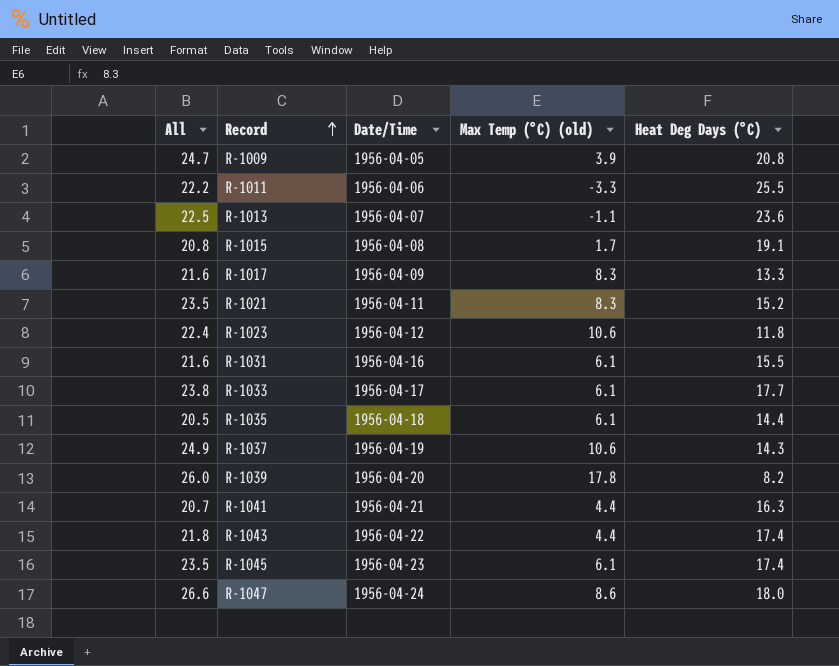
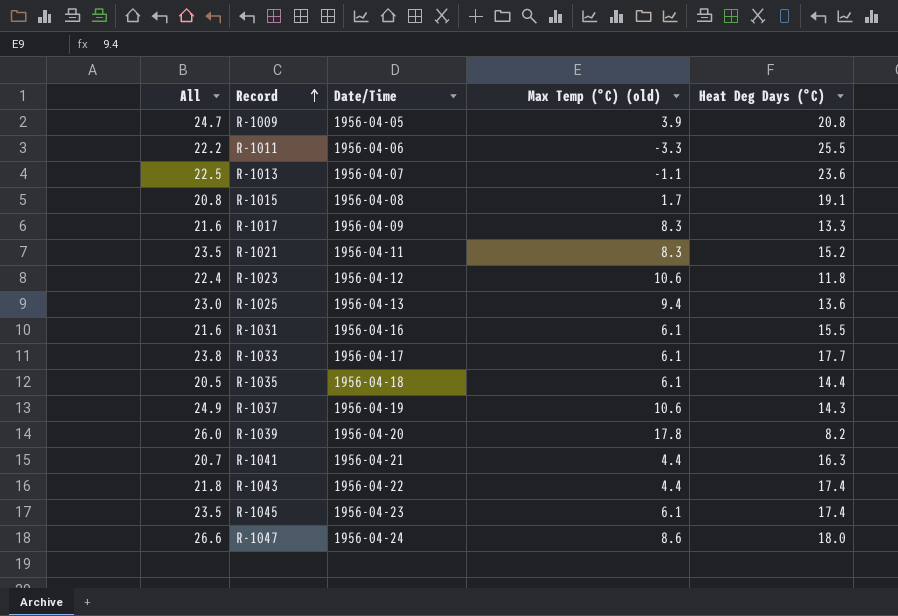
row R-1025: none -> 23.0 | 1956-04-13 | 9.4 | 13.6

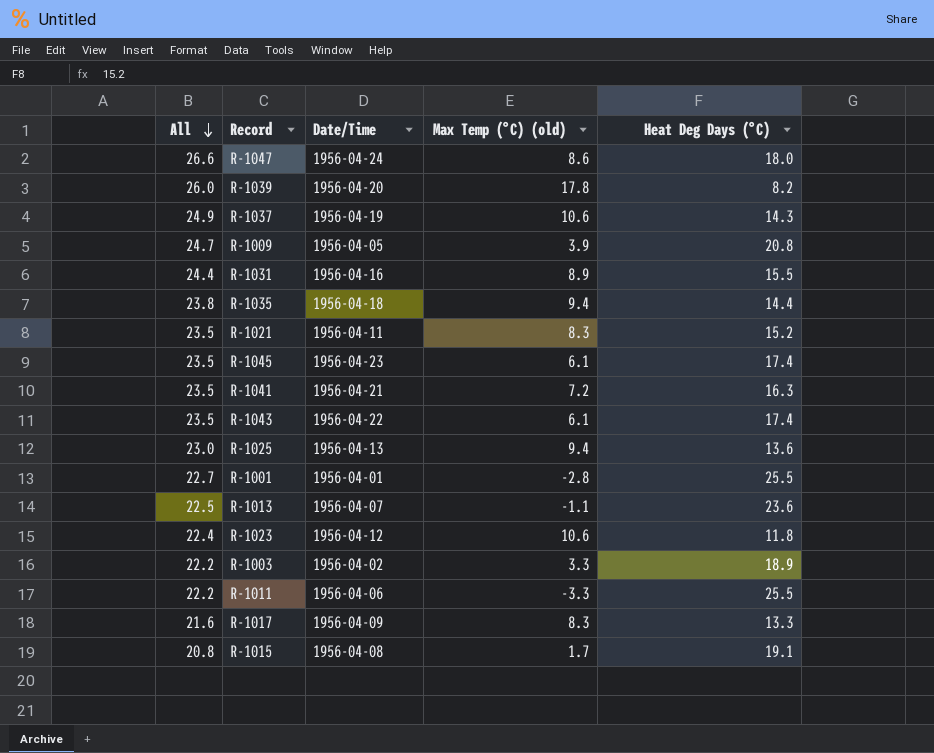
row order: Record ascending -> All descending
row R-1033: 23.8 | 1956-04-17 | 6.1 | 17.7 -> none
R-1031 | All: 21.6 -> 24.4
R-1031 | Max Temp (°C) (old): 6.1 -> 8.9
R-1035 | All: 20.5 -> 23.8
R-1035 | Max Temp (°C) (old): 6.1 -> 9.4
R-1041 | All: 20.7 -> 23.5
R-1041 | Max Temp (°C) (old): 4.4 -> 7.2
R-1043 | All: 21.8 -> 23.5
R-1043 | Max Temp (°C) (old): 4.4 -> 6.1
row R-1001: none -> 22.7 | 1956-04-01 | -2.8 | 25.5
row R-1003: none -> 22.2 | 1956-04-02 | 3.3 | 18.9

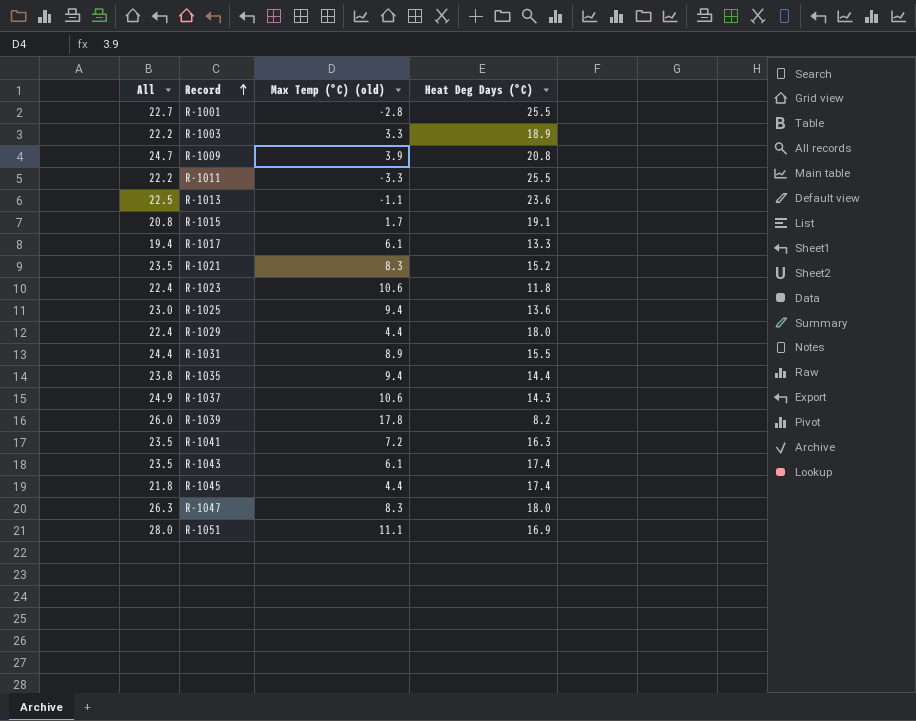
row order: All descending -> Record ascending
column Date/Time | position: 3 -> none
R-1017 | All: 21.6 -> 19.4
R-1017 | Max Temp (°C) (old): 8.3 -> 6.1
row R-1029: none -> 22.4 | 4.4 | 18.0
R-1045 | All: 23.5 -> 21.8
R-1045 | Max Temp (°C) (old): 6.1 -> 4.4
R-1047 | All: 26.6 -> 26.3
R-1047 | Max Temp (°C) (old): 8.6 -> 8.3
row R-1051: none -> 28.0 | 11.1 | 16.9

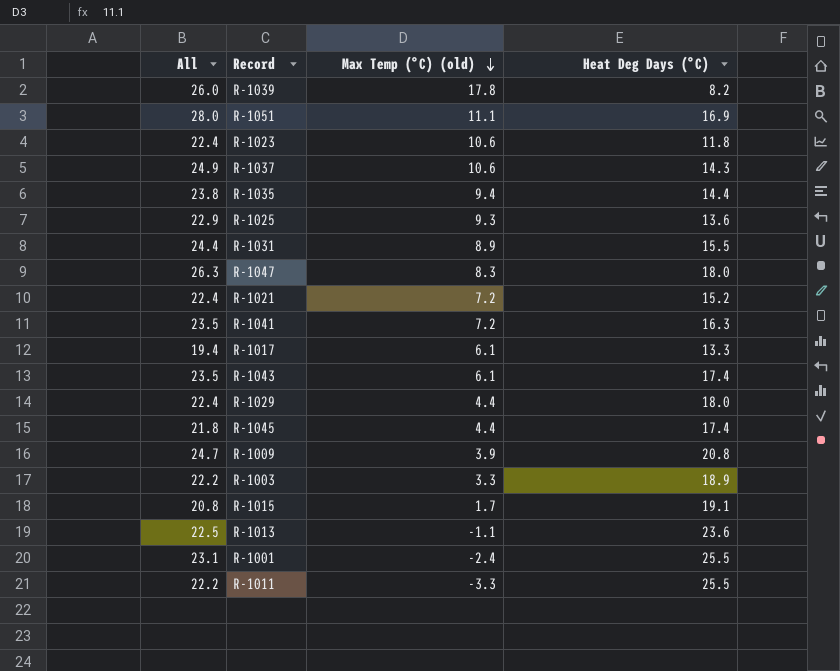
row order: Record ascending -> Max Temp (°C) (old) descending
R-1025 | All: 23.0 -> 22.9
R-1025 | Max Temp (°C) (old): 9.4 -> 9.3
R-1021 | All: 23.5 -> 22.4
R-1021 | Max Temp (°C) (old): 8.3 -> 7.2
R-1001 | All: 22.7 -> 23.1
R-1001 | Max Temp (°C) (old): -2.8 -> -2.4

